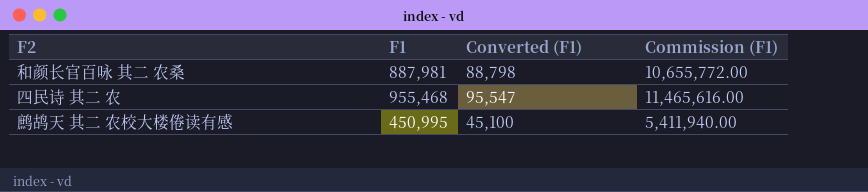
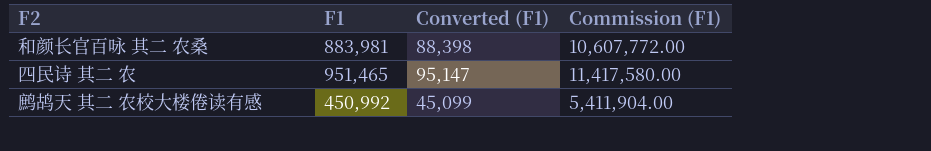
和颜长官百咏 其二 农桑 | F1: 887,981 -> 883,981
和颜长官百咏 其二 农桑 | Converted (F1): 88,798 -> 88,398
和颜长官百咏 其二 农桑 | Commission (F1): 10,655,772.00 -> 10,607,772.00
四民诗 其二 农 | F1: 955,468 -> 951,465
四民诗 其二 农 | Converted (F1): 95,547 -> 95,147
四民诗 其二 农 | Commission (F1): 11,465,616.00 -> 11,417,580.00
鹧鸪天 其二 农校大楼倦读有感 | F1: 450,995 -> 450,992
鹧鸪天 其二 农校大楼倦读有感 | Converted (F1): 45,100 -> 45,099
鹧鸪天 其二 农校大楼倦读有感 | Commission (F1): 5,411,940.00 -> 5,411,904.00

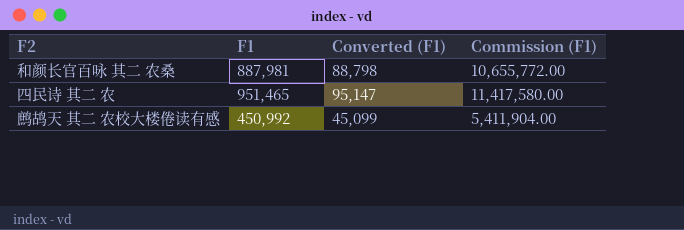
和颜长官百咏 其二 农桑 | F1: 883,981 -> 887,981
和颜长官百咏 其二 农桑 | Converted (F1): 88,398 -> 88,798
和颜长官百咏 其二 农桑 | Commission (F1): 10,607,772.00 -> 10,655,772.00

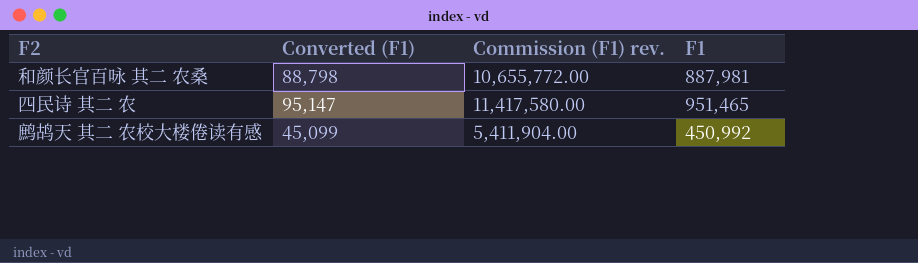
column name: Commission (F1) -> Commission (F1) rev.
column F1 | position: 2 -> 4

